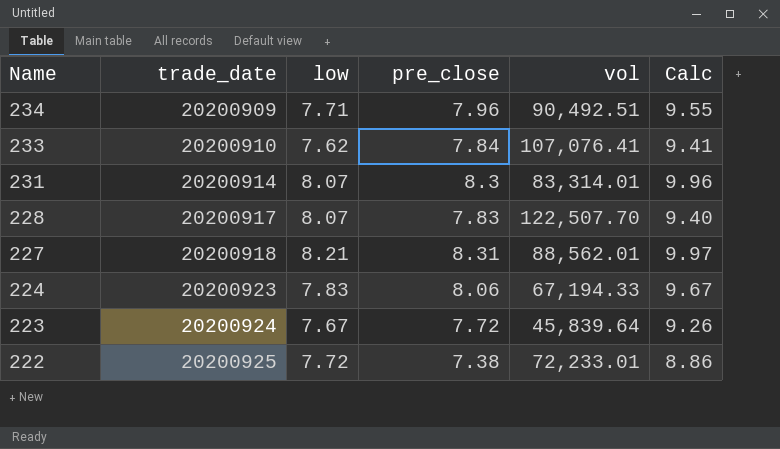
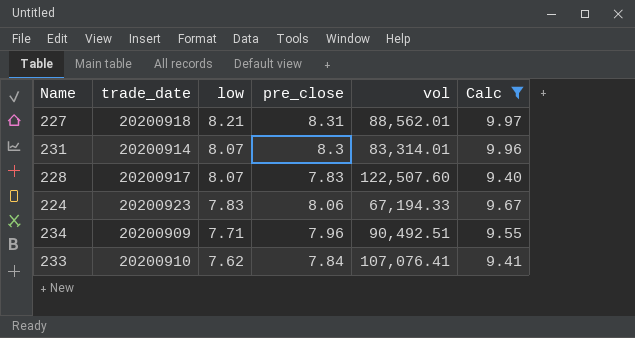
filter: none -> Calc >= 9.40
row order: Name descending -> low descending
228 | vol: 122,507.70 -> 122,507.60

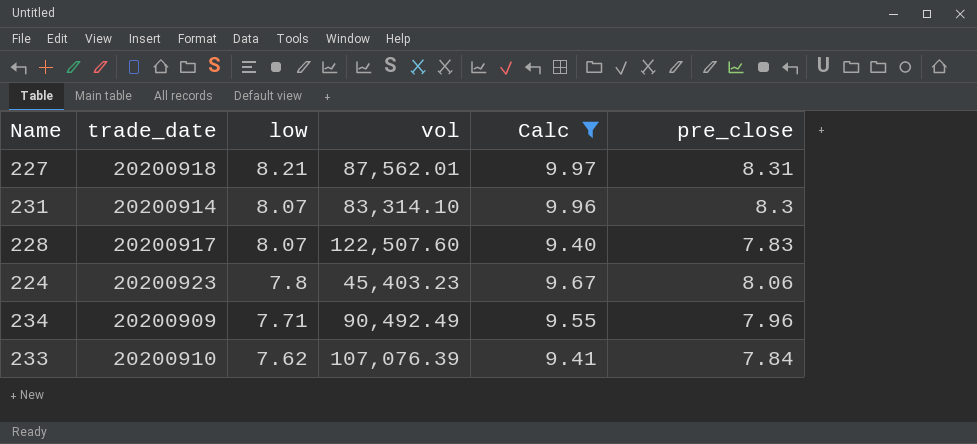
column pre_close | position: 4 -> 6
227 | vol: 88,562.01 -> 87,562.01
231 | vol: 83,314.01 -> 83,314.10
224 | low: 7.83 -> 7.8
224 | vol: 67,194.33 -> 45,403.23
234 | vol: 90,492.51 -> 90,492.49
233 | vol: 107,076.41 -> 107,076.39

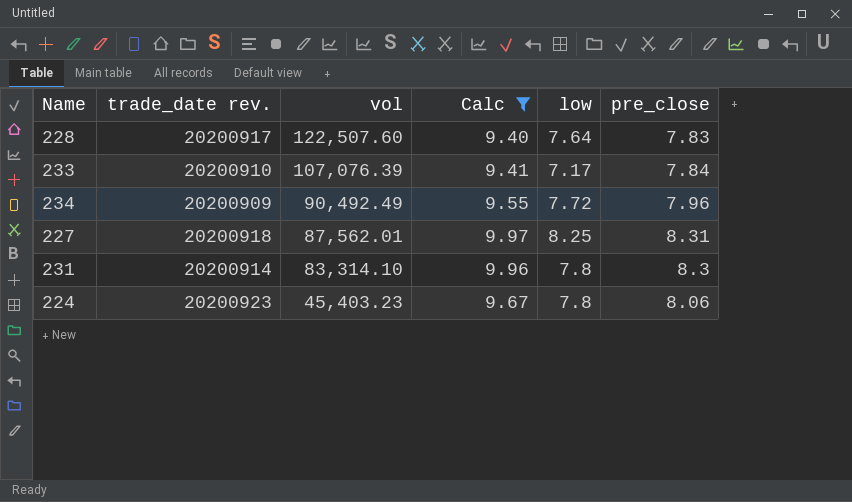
row order: low descending -> vol descending
column name: trade_date -> trade_date rev.
column low | position: 3 -> 5
228 | low: 8.07 -> 7.64
233 | low: 7.62 -> 7.17
234 | low: 7.71 -> 7.72
227 | low: 8.21 -> 8.25
231 | low: 8.07 -> 7.8

